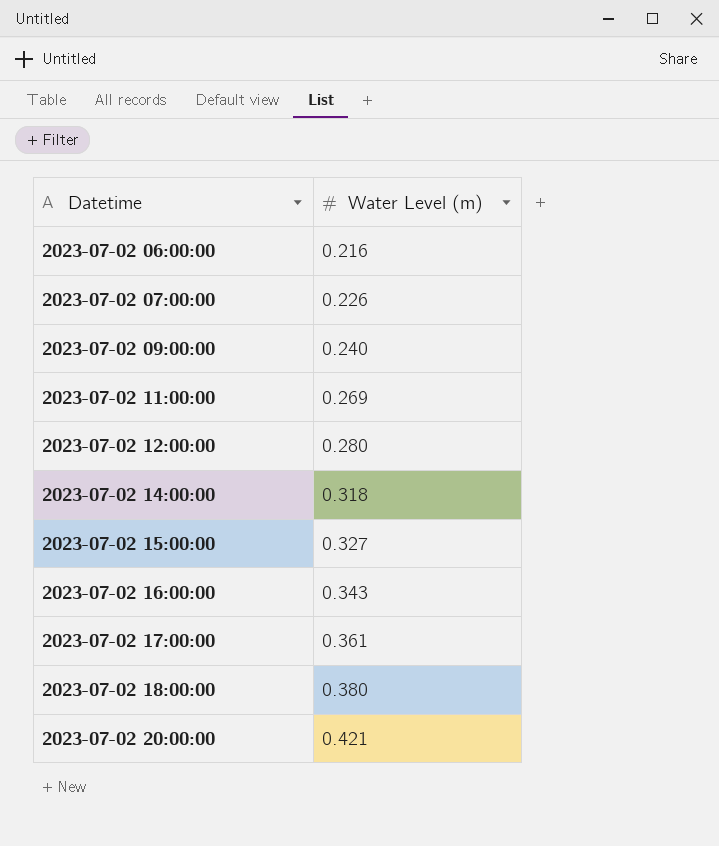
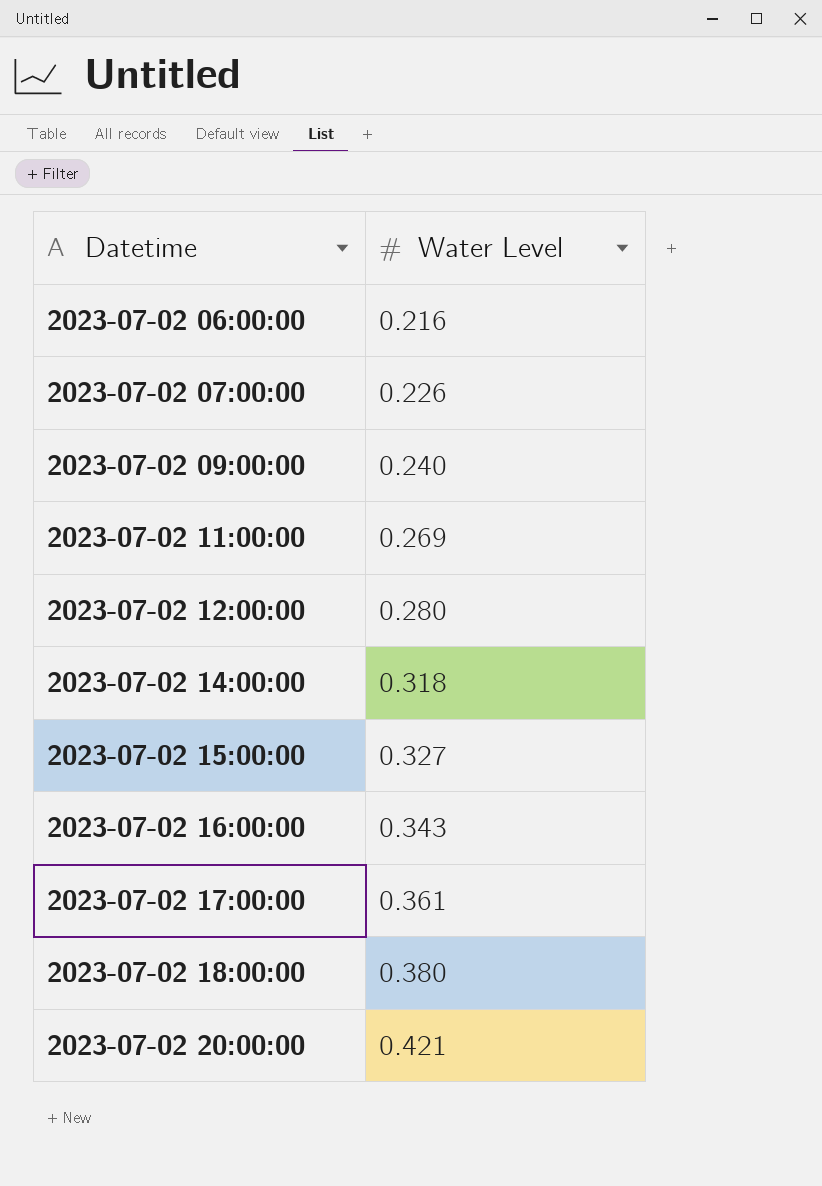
column name: Water Level (m) -> Water Level

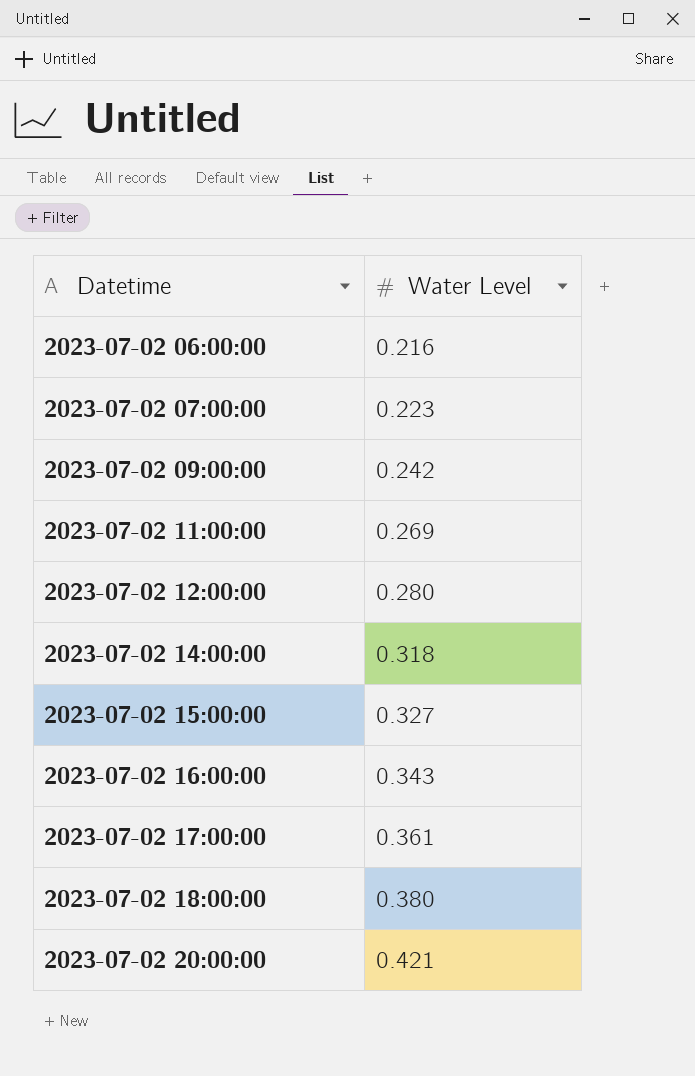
2023-07-02 07:00:00 | Water Level: 0.226 -> 0.223
2023-07-02 09:00:00 | Water Level: 0.240 -> 0.242

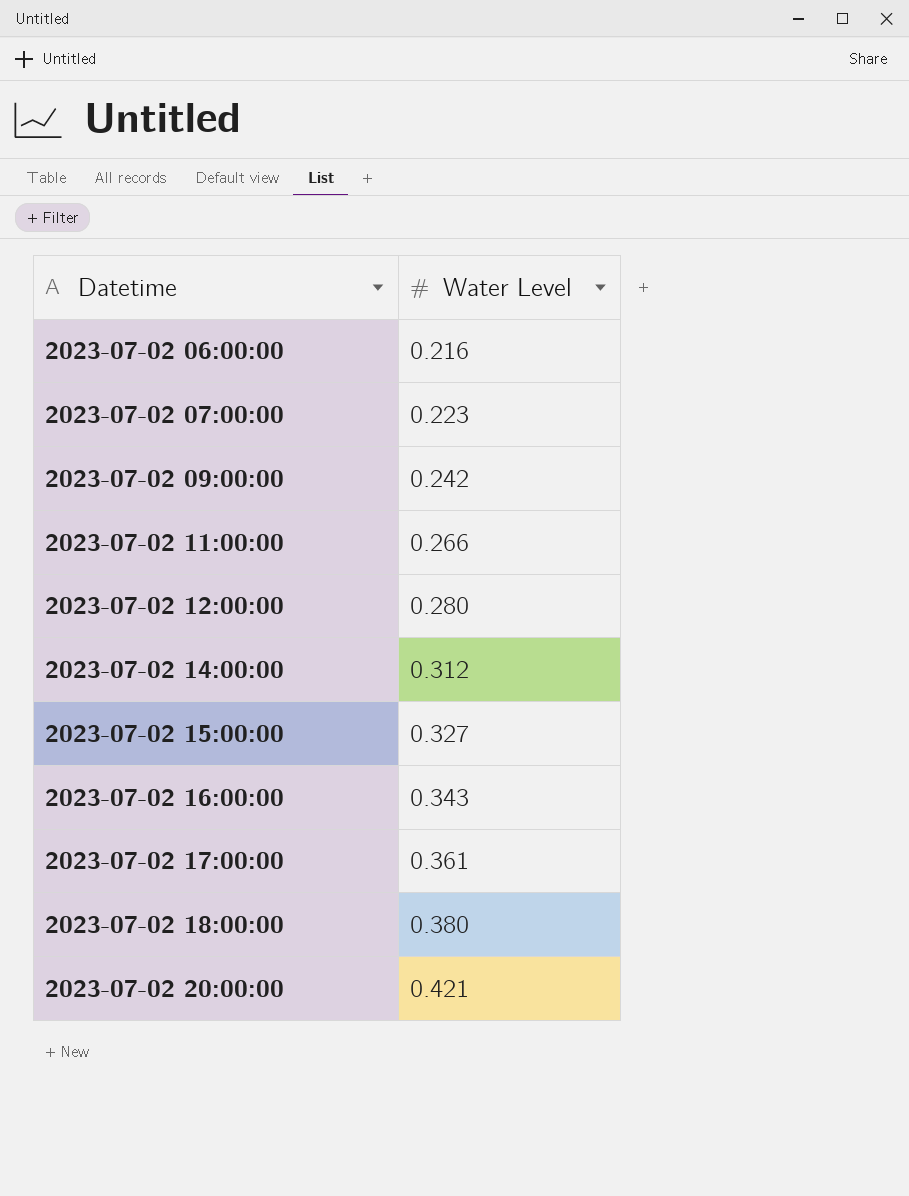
2023-07-02 11:00:00 | Water Level: 0.269 -> 0.266
2023-07-02 14:00:00 | Water Level: 0.318 -> 0.312

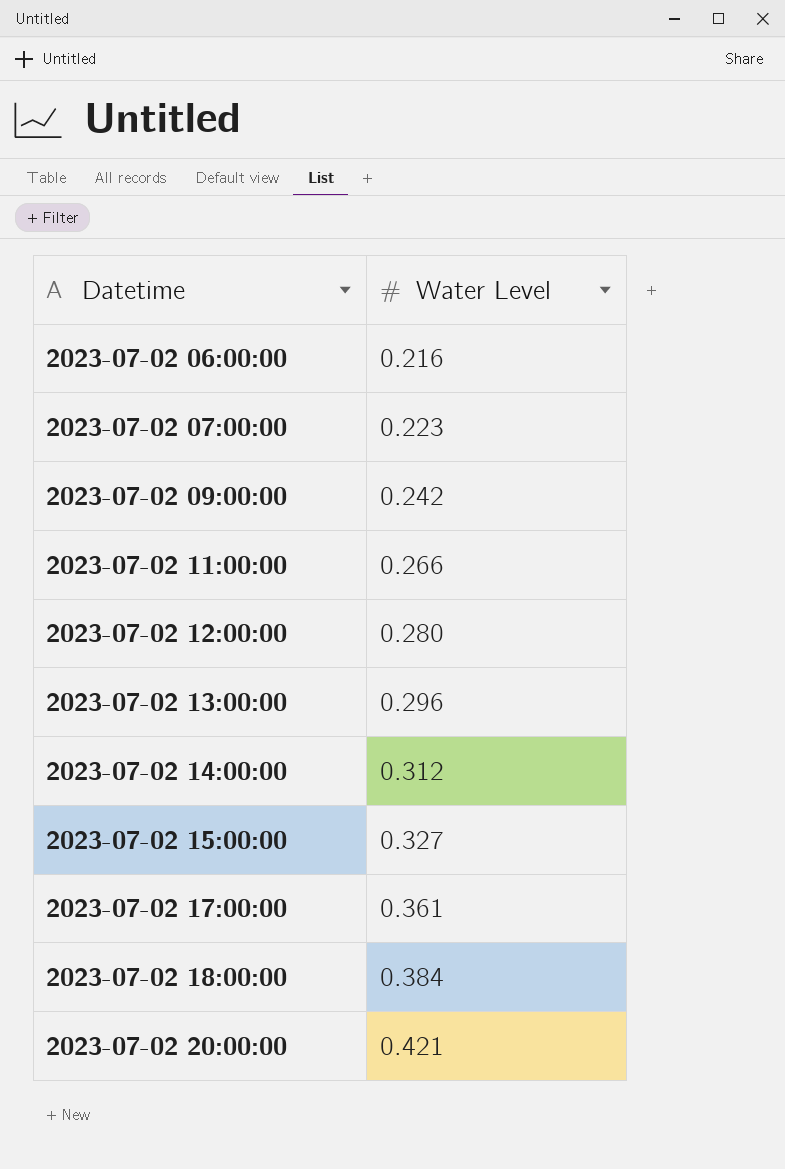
row 2023-07-02 16:00:00: 0.343 -> none
row 2023-07-02 13:00:00: none -> 0.296
2023-07-02 18:00:00 | Water Level: 0.380 -> 0.384

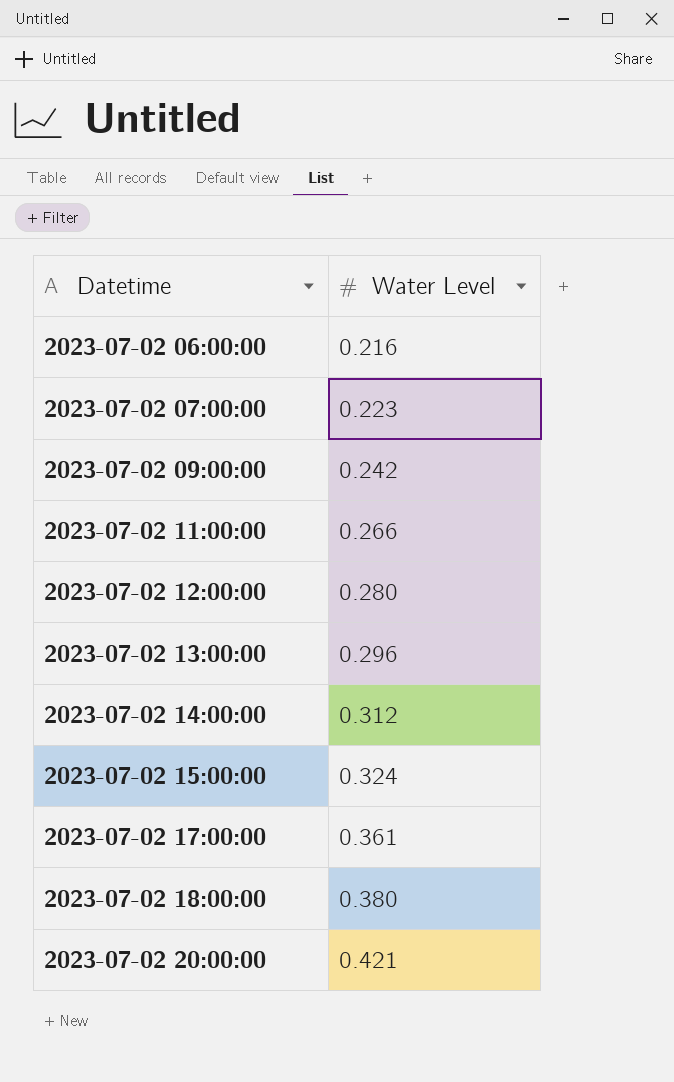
2023-07-02 15:00:00 | Water Level: 0.327 -> 0.324
2023-07-02 18:00:00 | Water Level: 0.384 -> 0.380

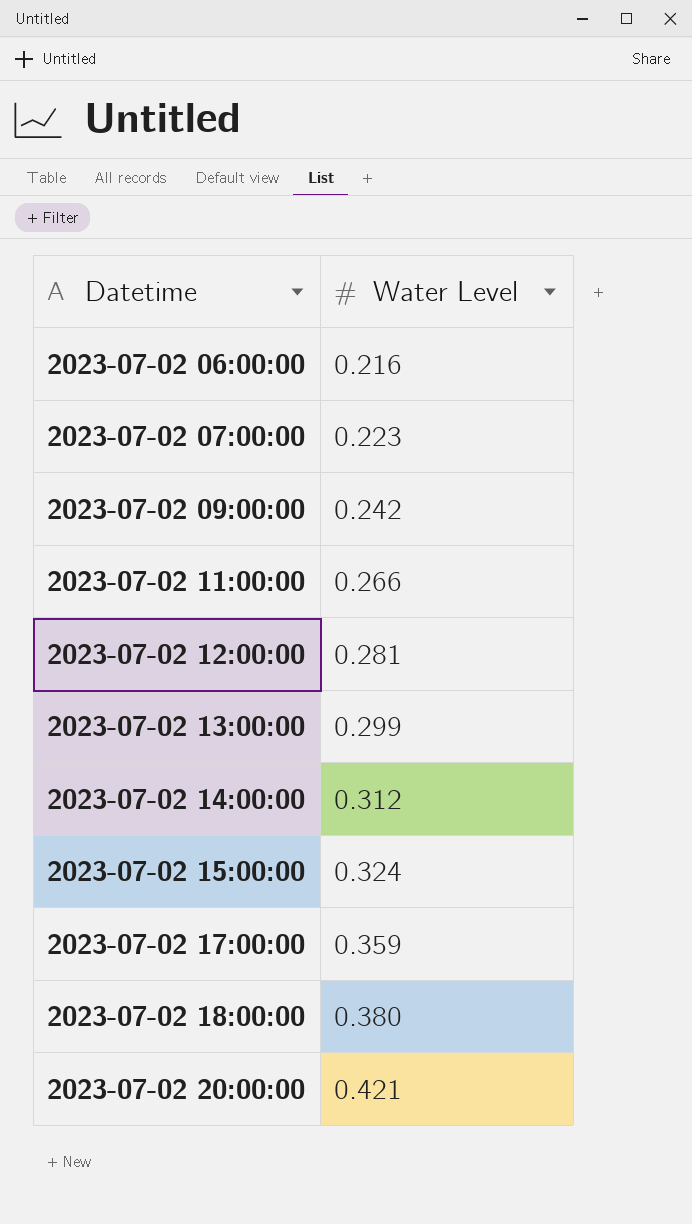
2023-07-02 12:00:00 | Water Level: 0.280 -> 0.281
2023-07-02 13:00:00 | Water Level: 0.296 -> 0.299
2023-07-02 17:00:00 | Water Level: 0.361 -> 0.359

